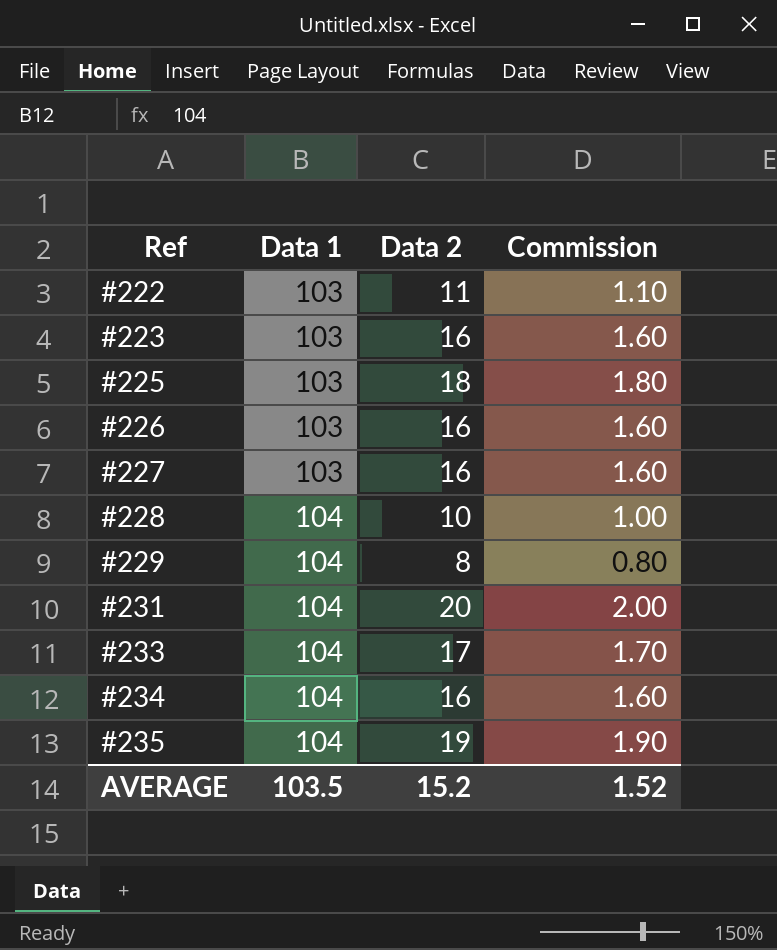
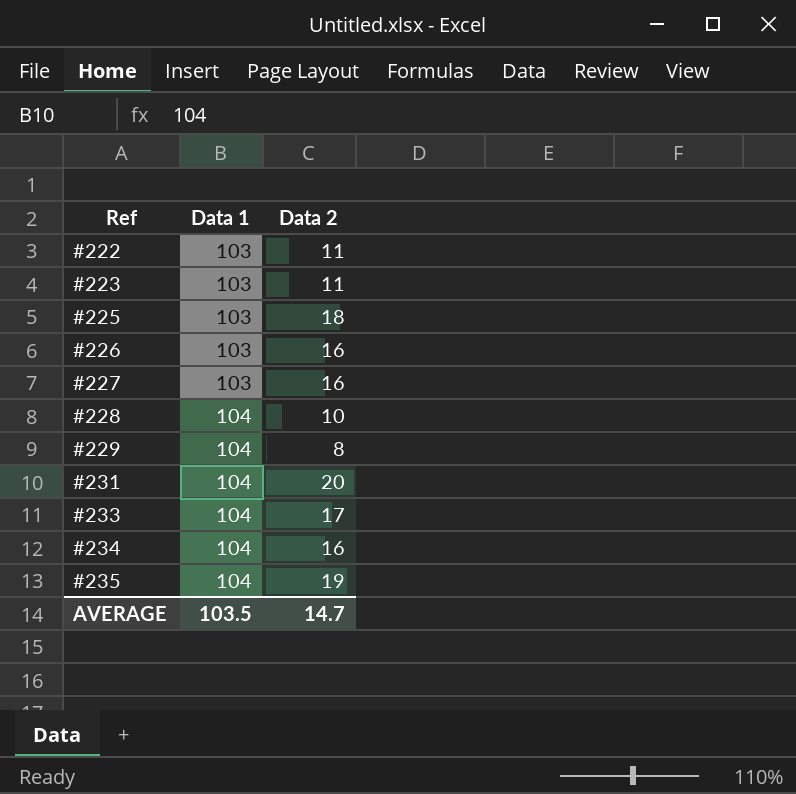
column Commission | formula: [Data 2] * 0.1 -> none
#223 | Data 2: 16 -> 11
AVERAGE | Data 2: 15.2 -> 14.7

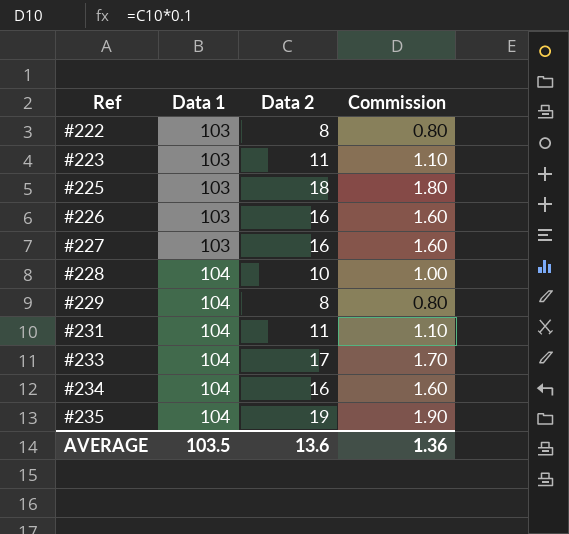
column Commission | formula: none -> [Data 2] * 0.1
#222 | Data 2: 11 -> 8
#231 | Data 2: 20 -> 11
AVERAGE | Data 2: 14.7 -> 13.6

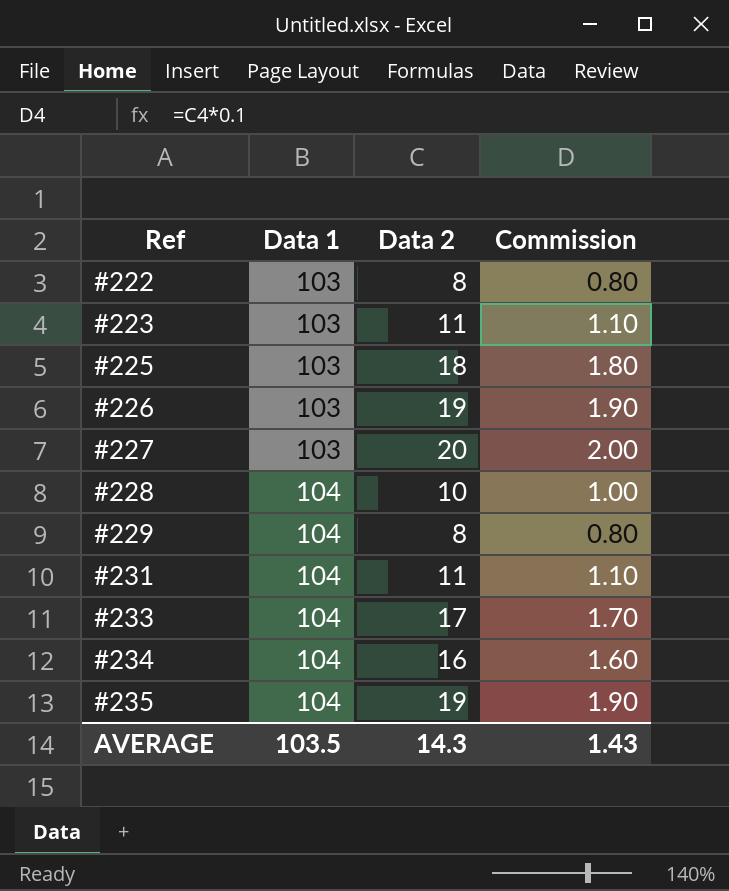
#226 | Data 2: 16 -> 19
#226 | Commission: 1.60 -> 1.90
#227 | Data 2: 16 -> 20
#227 | Commission: 1.60 -> 2.00
AVERAGE | Data 2: 13.6 -> 14.3
AVERAGE | Commission: 1.36 -> 1.43

